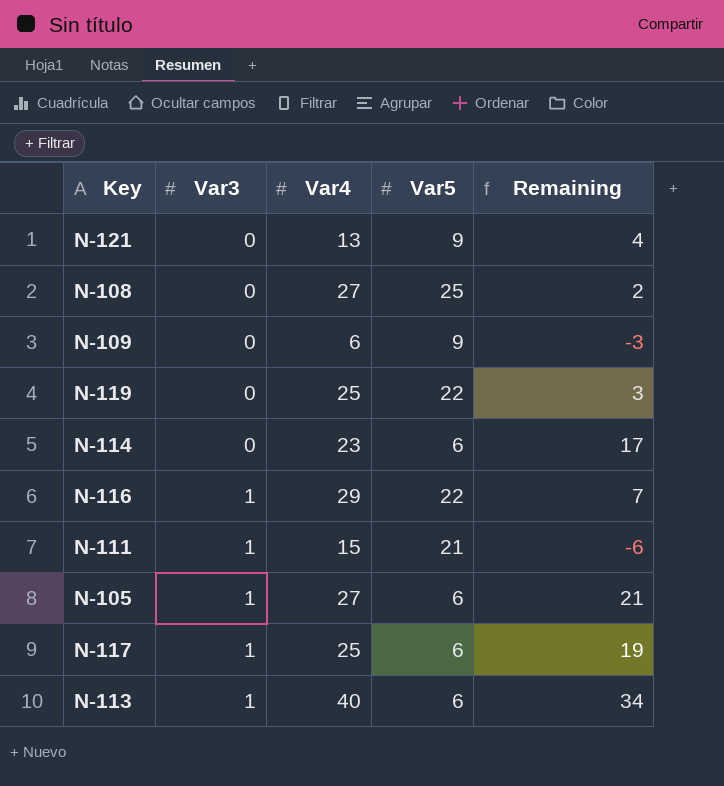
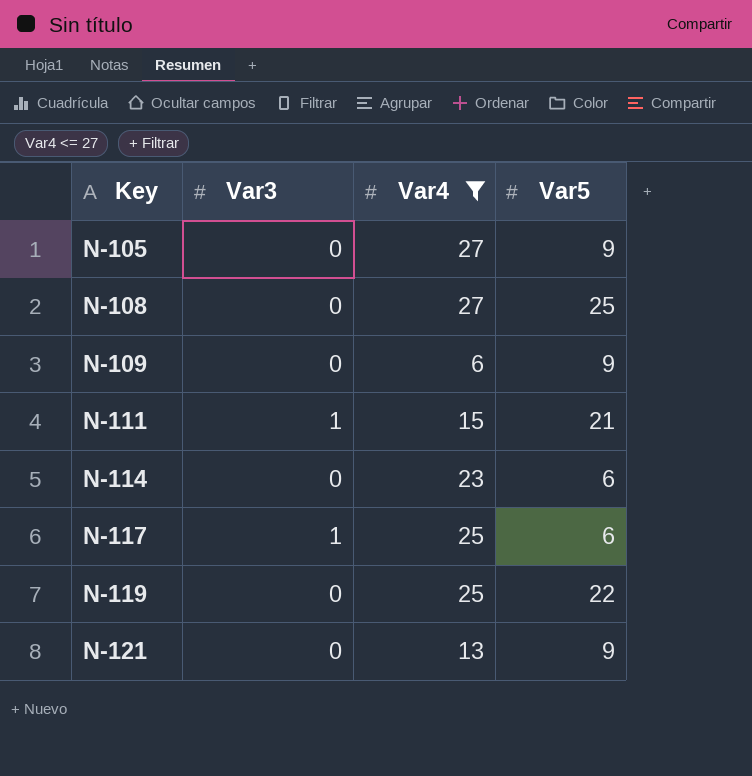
filter: none -> Var4 <= 27
row order: Var3 ascending -> Key ascending
column Remaining | formula: [Var4] - [Var5] -> none
N-105 | Var3: 1 -> 0
N-105 | Var5: 6 -> 9

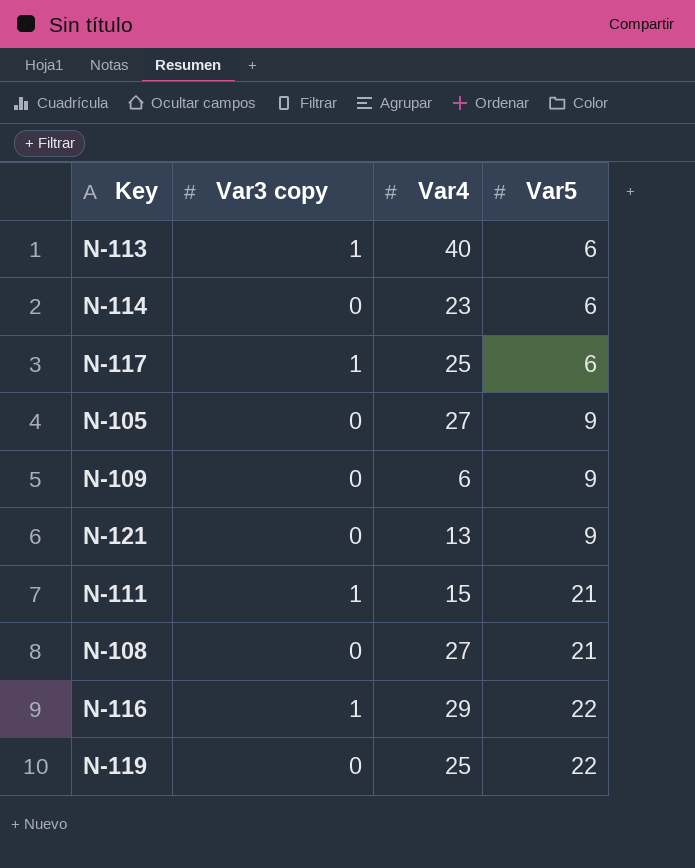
filter: Var4 <= 27 -> none
row order: Key ascending -> Var5 ascending
column name: Var3 -> Var3 copy
N-108 | Var5: 25 -> 21

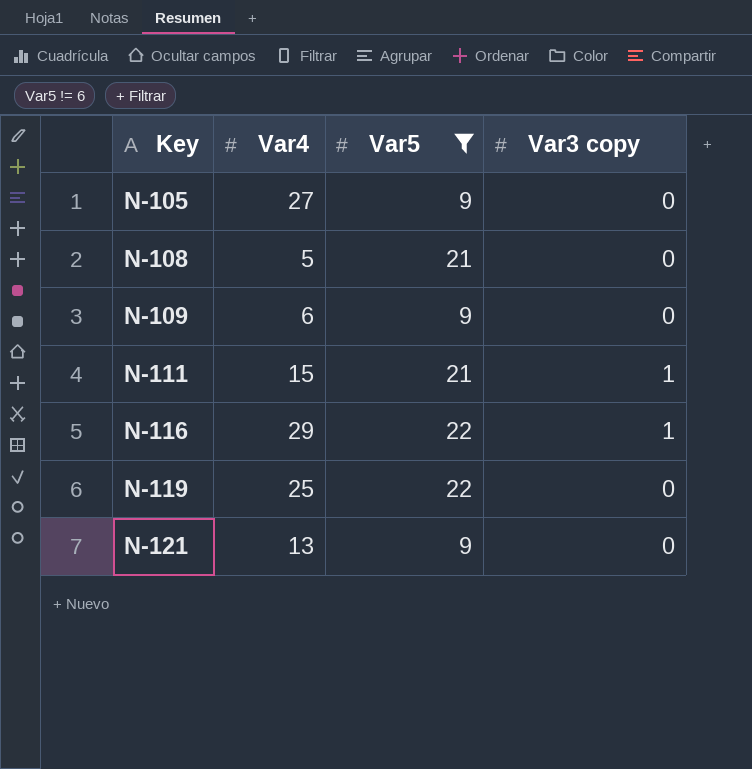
filter: none -> Var5 != 6
row order: Var5 ascending -> Key ascending
column Var3 copy | position: 2 -> 4
N-108 | Var4: 27 -> 5

